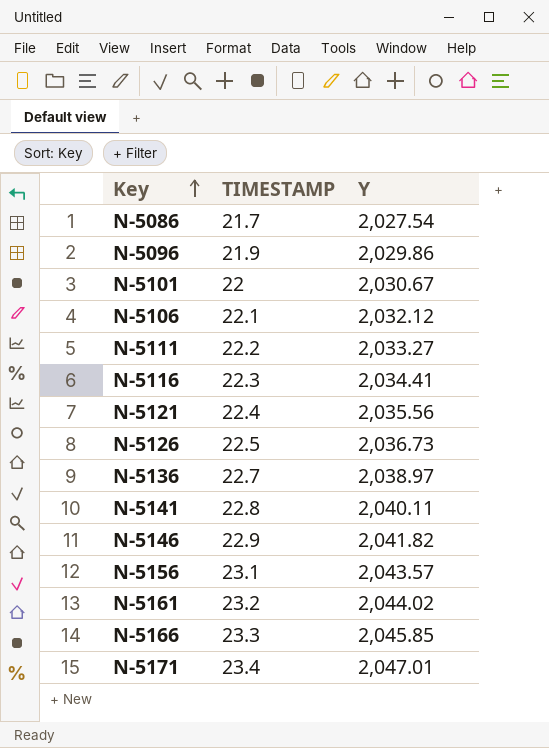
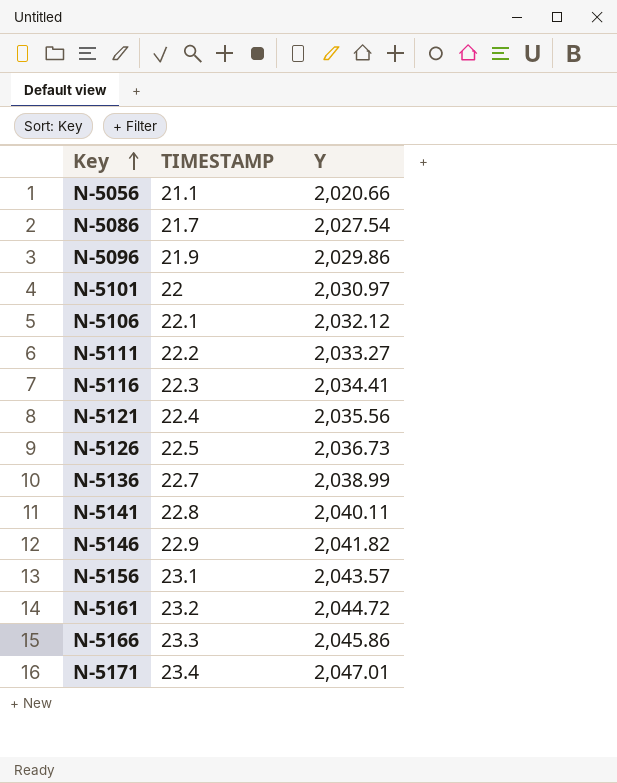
row N-5056: none -> 21.1 | 2,020.66
N-5101 | Y: 2,030.67 -> 2,030.97
N-5136 | Y: 2,038.97 -> 2,038.99
N-5161 | Y: 2,044.02 -> 2,044.72
N-5166 | Y: 2,045.85 -> 2,045.86

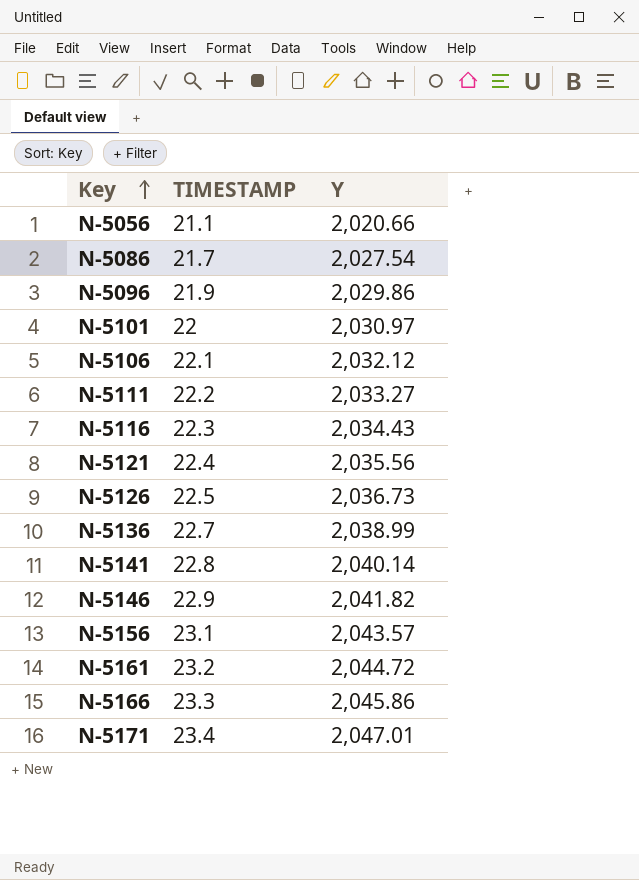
N-5116 | Y: 2,034.41 -> 2,034.43
N-5141 | Y: 2,040.11 -> 2,040.14

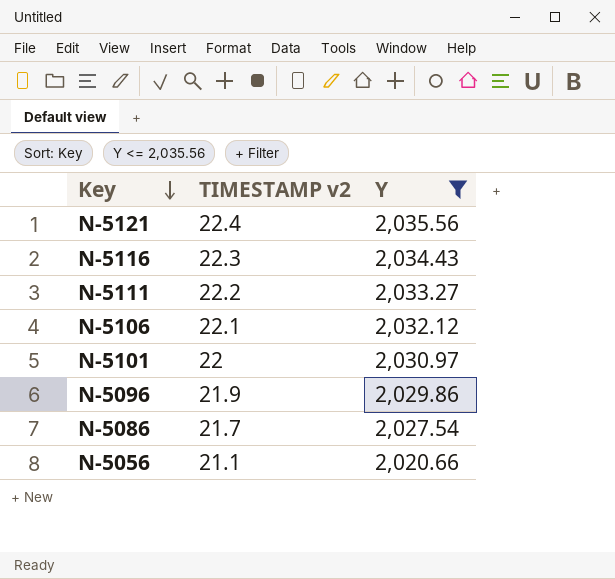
filter: none -> Y <= 2,035.56
row order: Key ascending -> Key descending
column name: TIMESTAMP -> TIMESTAMP v2

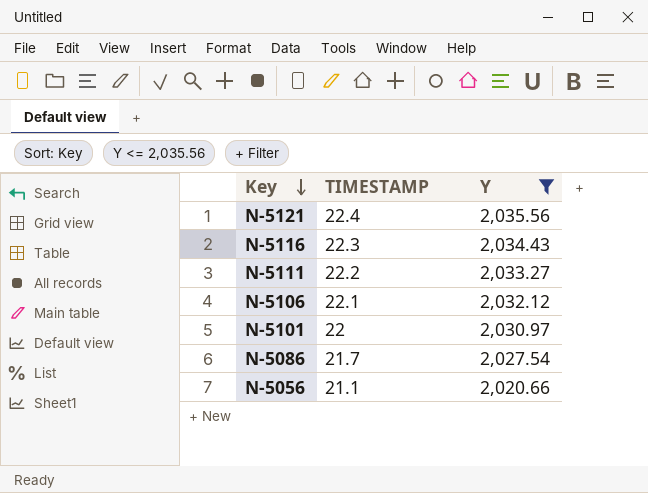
column name: TIMESTAMP v2 -> TIMESTAMP
row N-5096: 21.9 | 2,029.86 -> none

